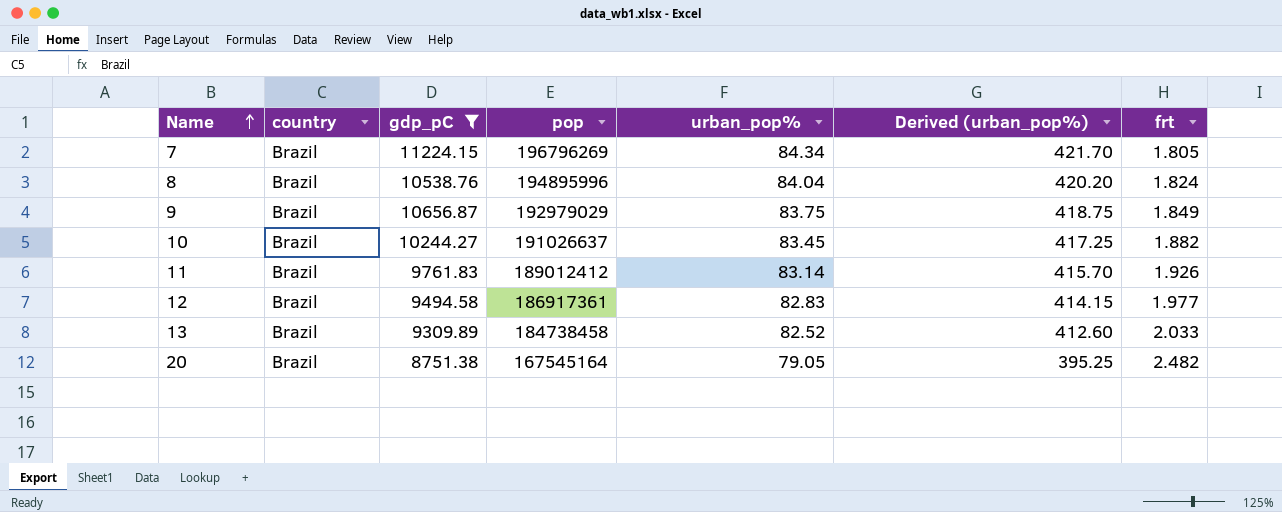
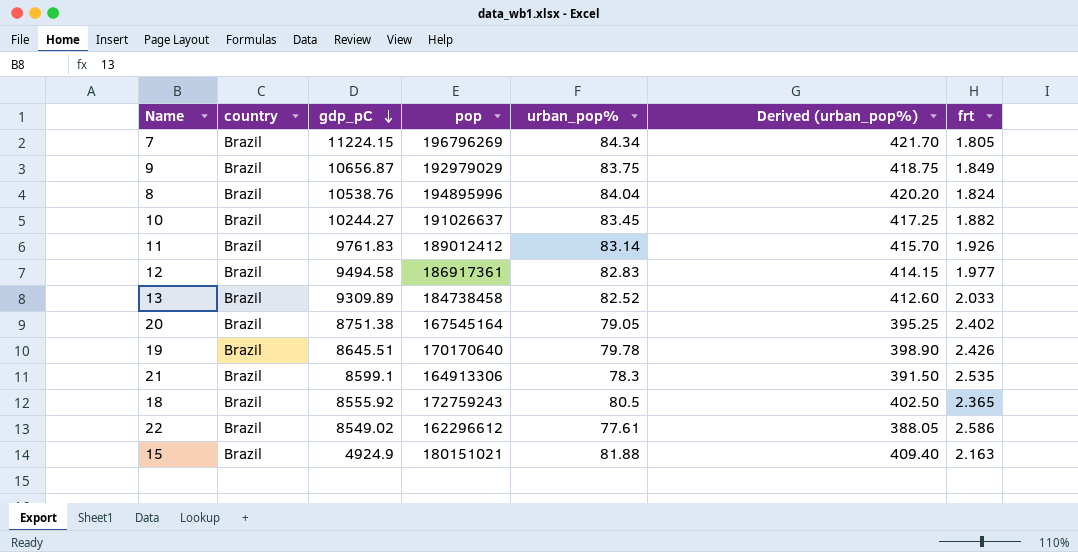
filter: gdp_pC >= 8751.38 -> none
row order: Name ascending -> gdp_pC descending
20 | frt: 2.482 -> 2.402

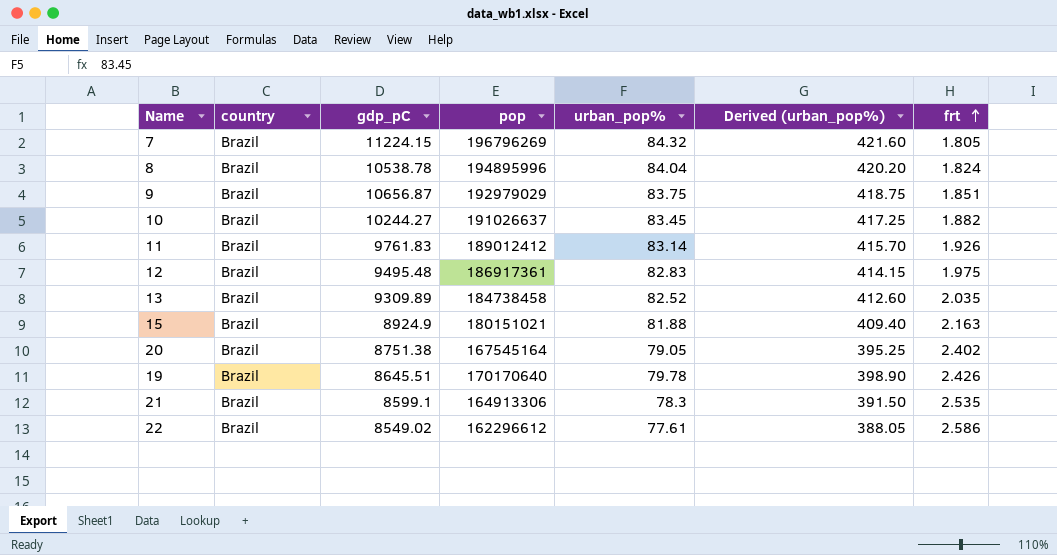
row order: gdp_pC descending -> frt ascending
row 18: Brazil | 8555.92 | 172759243 | 80.5 | 402.50 | 2.365 -> none
7 | urban_pop%: 84.34 -> 84.32
7 | Derived (urban_pop%): 421.70 -> 421.60
8 | gdp_pC: 10538.76 -> 10538.78
9 | frt: 1.849 -> 1.851
12 | gdp_pC: 9494.58 -> 9495.48
12 | frt: 1.977 -> 1.975
13 | frt: 2.033 -> 2.035
15 | gdp_pC: 4924.9 -> 8924.9

